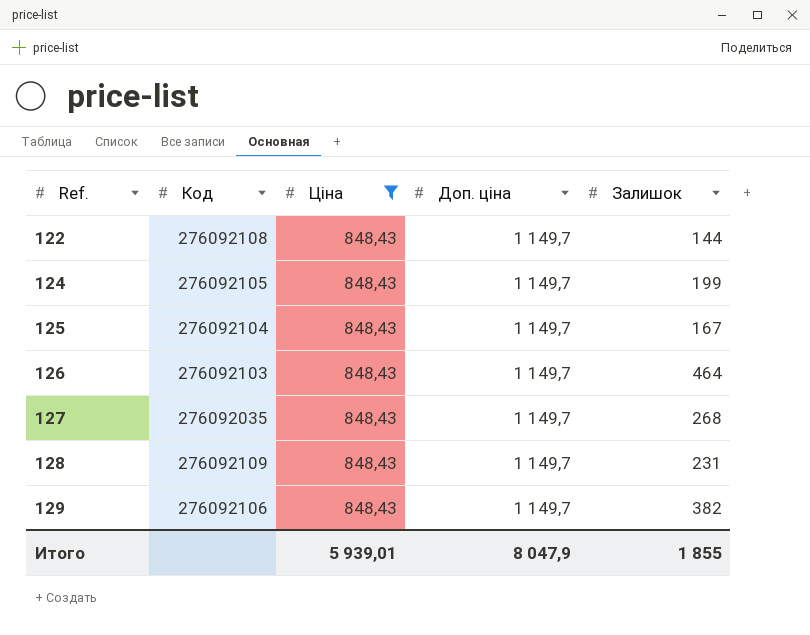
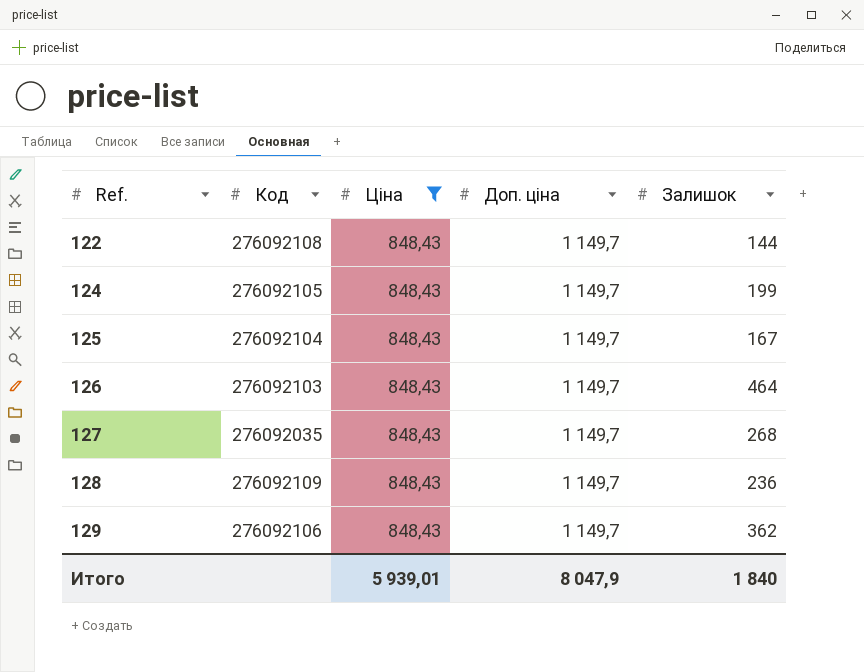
128 | Залишок: 231 -> 236
129 | Залишок: 382 -> 362
Итого | Залишок: 1 855 -> 1 840

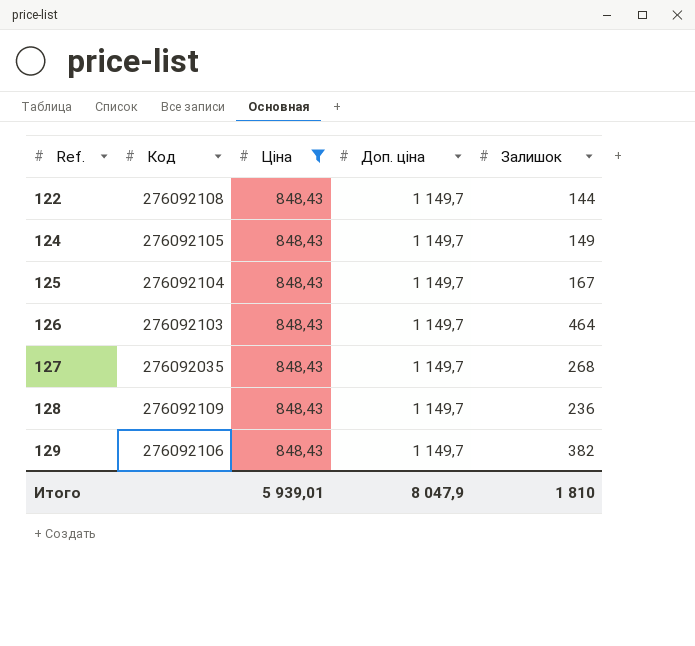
124 | Залишок: 199 -> 149
129 | Залишок: 362 -> 382
Итого | Залишок: 1 840 -> 1 810

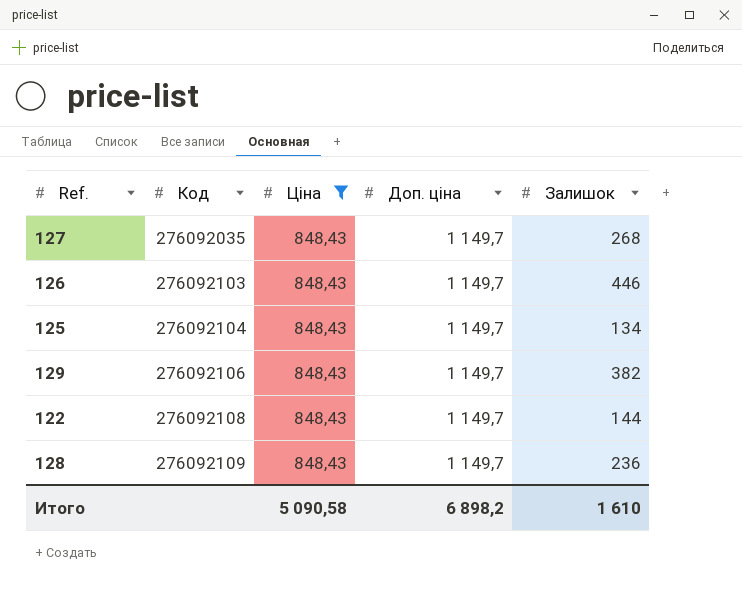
row order: Ref. ascending -> Код ascending
row 124: 276092105 | 848,43 | 1 149,7 | 149 -> none
126 | Залишок: 464 -> 446
125 | Залишок: 167 -> 134
Итого | Ціна: 5 939,01 -> 5 090,58
Итого | Доп. ціна: 8 047,9 -> 6 898,2
Итого | Залишок: 1 810 -> 1 610

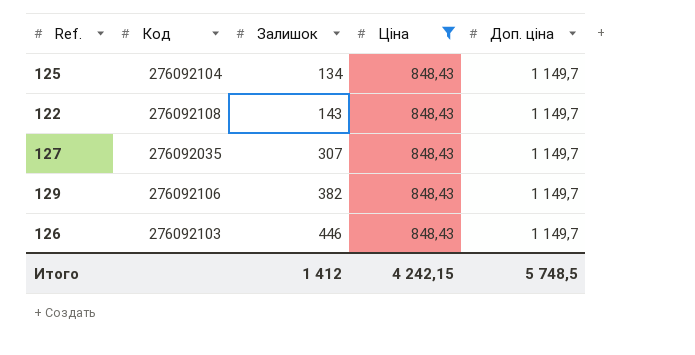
row order: Код ascending -> Залишок ascending
column Залишок | position: 5 -> 3
row 128: 276092109 | 848,43 | 1 149,7 | 236 -> none
122 | Залишок: 144 -> 143
127 | Залишок: 268 -> 307
Итого | Залишок: 1 610 -> 1 412
Итого | Ціна: 5 090,58 -> 4 242,15
Итого | Доп. ціна: 6 898,2 -> 5 748,5

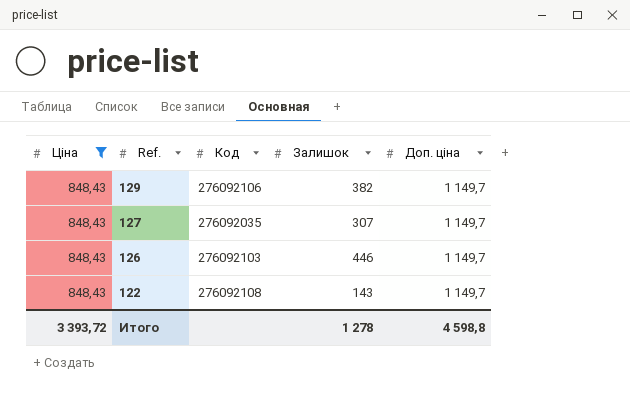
row order: Залишок ascending -> Ref. descending
column Ціна | position: 4 -> 1
row 125: 276092104 | 134 | 848,43 | 1 149,7 -> none
Итого | Ціна: 4 242,15 -> 3 393,72
Итого | Залишок: 1 412 -> 1 278
Итого | Доп. ціна: 5 748,5 -> 4 598,8

